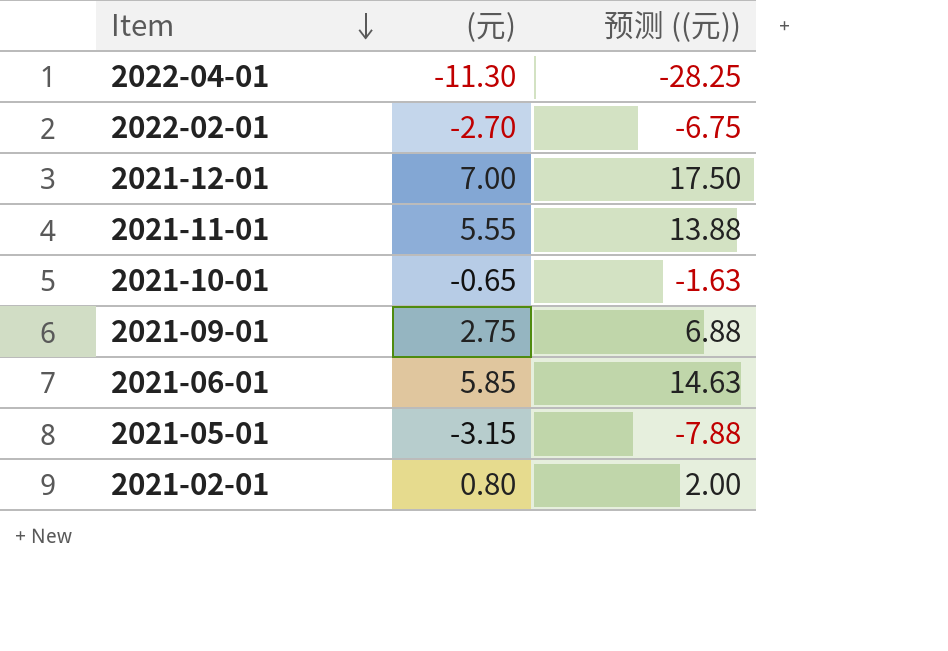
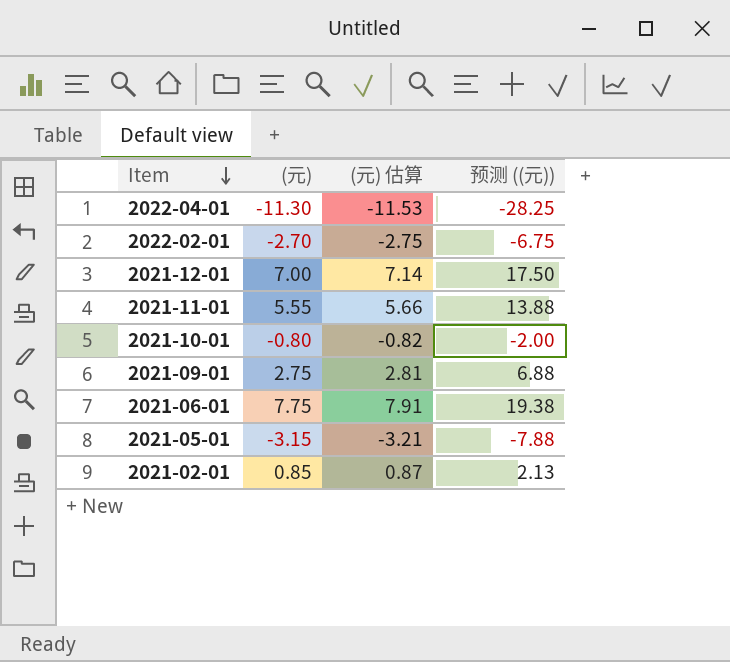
column (元) 估算 | formula: none -> [(元)] * 1.02
2021-10-01 | (元): -0.65 -> -0.80
2021-10-01 | 预测 ((元)): -1.63 -> -2.00
2021-06-01 | (元): 5.85 -> 7.75
2021-06-01 | 预测 ((元)): 14.63 -> 19.38
2021-02-01 | (元): 0.80 -> 0.85
2021-02-01 | 预测 ((元)): 2.00 -> 2.13

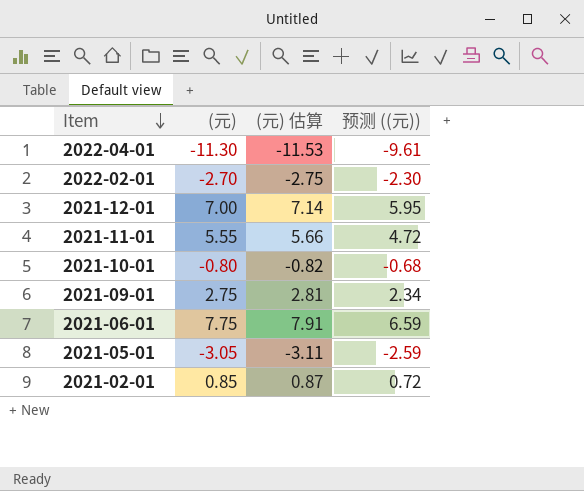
column 预测 ((元)) | formula: [(元)] * 2.5 -> [(元)] * 0.85
2021-05-01 | (元): -3.15 -> -3.05
2021-05-01 | (元) 估算: -3.21 -> -3.11

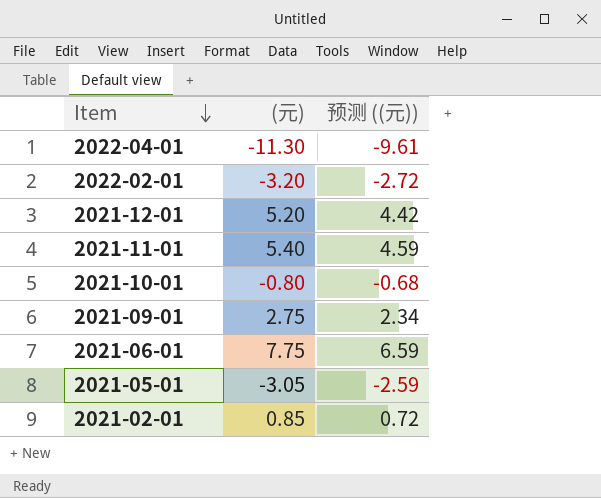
column (元) 估算 | formula: [(元)] * 1.02 -> none
2022-02-01 | (元): -2.70 -> -3.20
2022-02-01 | 预测 ((元)): -2.30 -> -2.72
2021-12-01 | (元): 7.00 -> 5.20
2021-12-01 | 预测 ((元)): 5.95 -> 4.42
2021-11-01 | (元): 5.55 -> 5.40
2021-11-01 | 预测 ((元)): 4.72 -> 4.59

